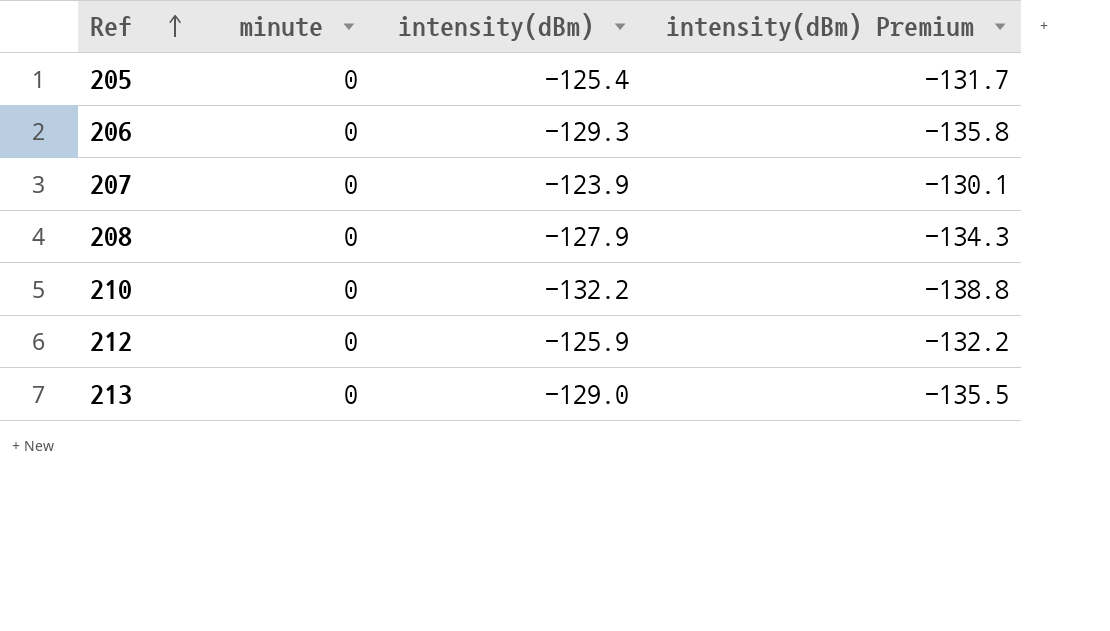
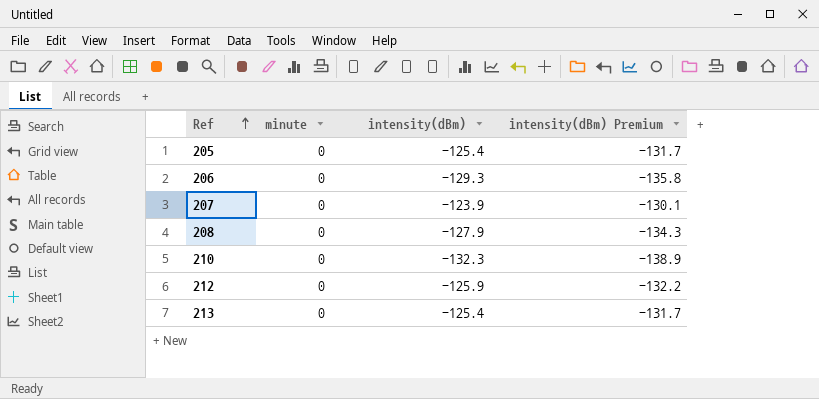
210 | intensity(dBm): -132.2 -> -132.3
210 | intensity(dBm) Premium: -138.8 -> -138.9
213 | intensity(dBm): -129.0 -> -125.4
213 | intensity(dBm) Premium: -135.5 -> -131.7

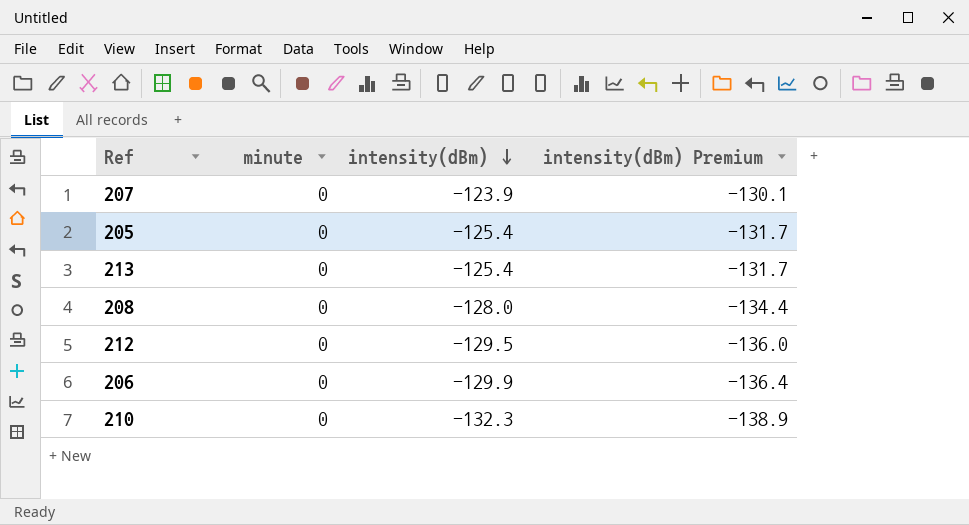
row order: Ref ascending -> intensity(dBm) descending
208 | intensity(dBm): -127.9 -> -128.0
208 | intensity(dBm) Premium: -134.3 -> -134.4
212 | intensity(dBm): -125.9 -> -129.5
212 | intensity(dBm) Premium: -132.2 -> -136.0
206 | intensity(dBm): -129.3 -> -129.9
206 | intensity(dBm) Premium: -135.8 -> -136.4

